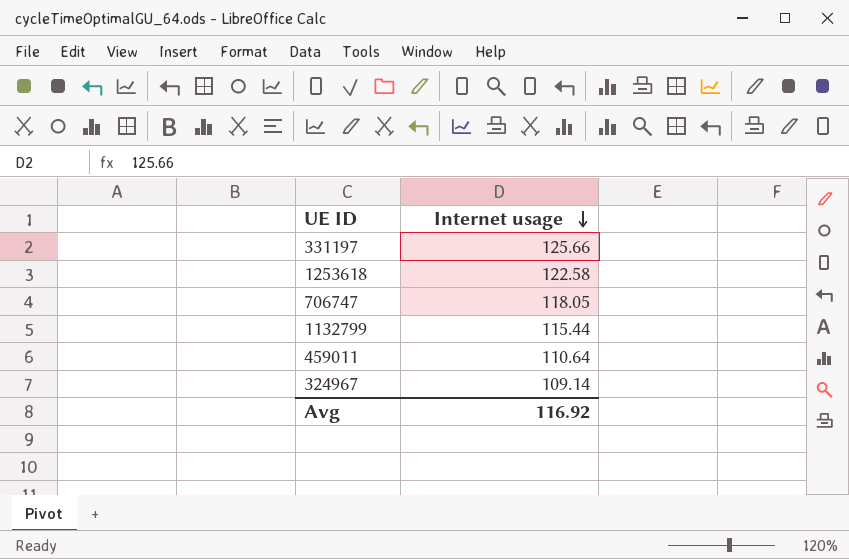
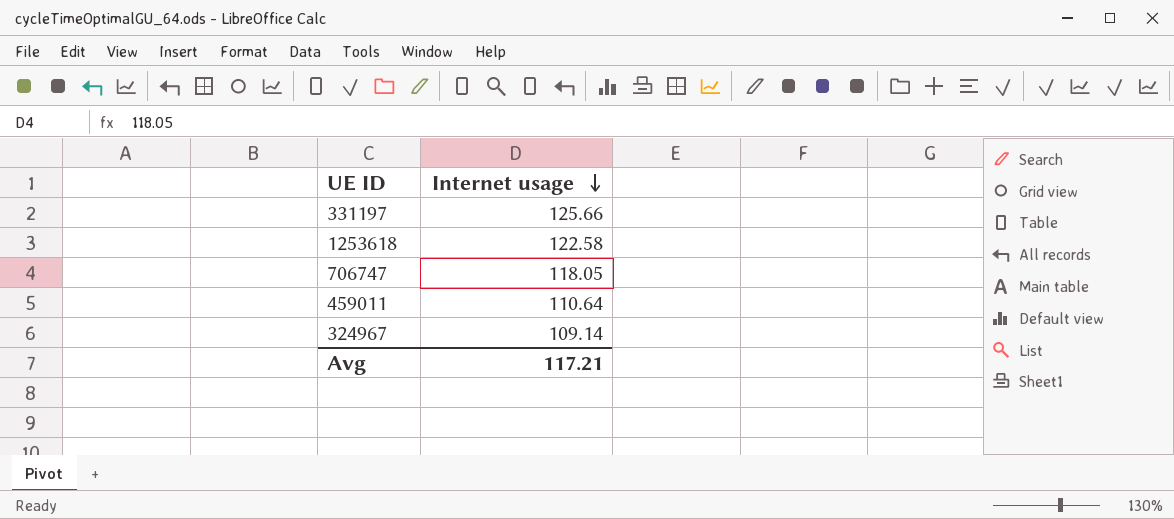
row 1132799: 115.44 -> none
Avg | Internet usage: 116.92 -> 117.21

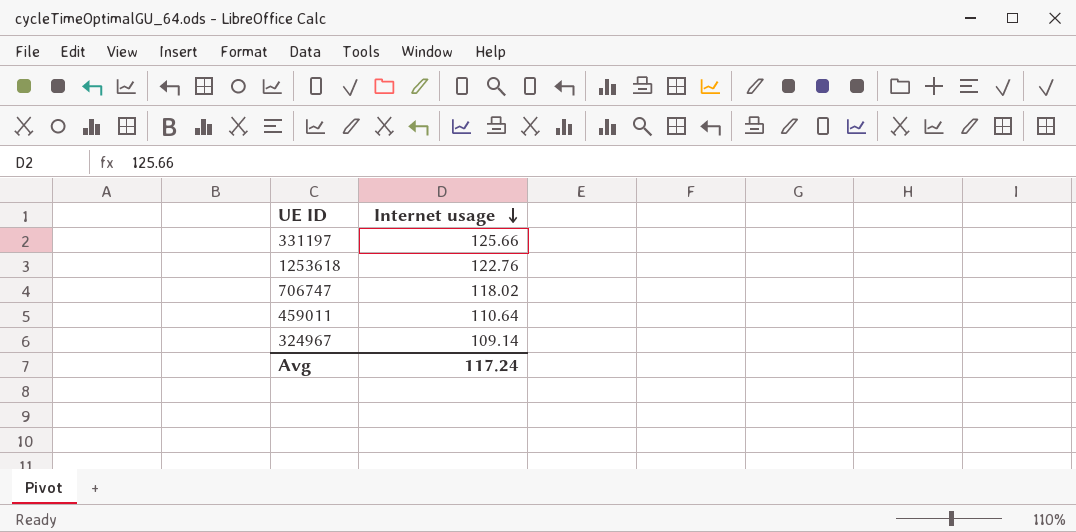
1253618 | Internet usage: 122.58 -> 122.76
706747 | Internet usage: 118.05 -> 118.02
Avg | Internet usage: 117.21 -> 117.24

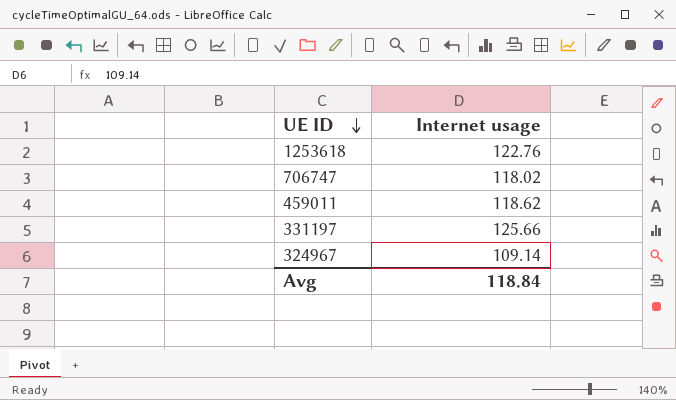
row order: Internet usage descending -> UE ID descending
459011 | Internet usage: 110.64 -> 118.62
Avg | Internet usage: 117.24 -> 118.84

